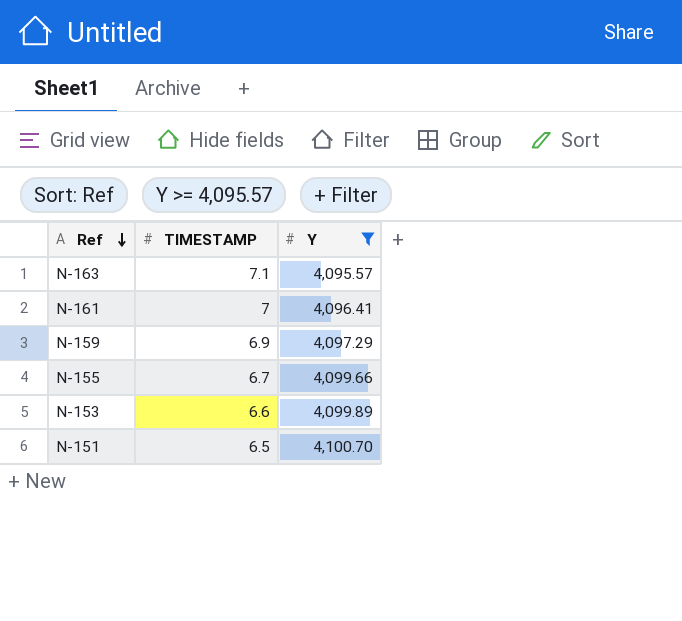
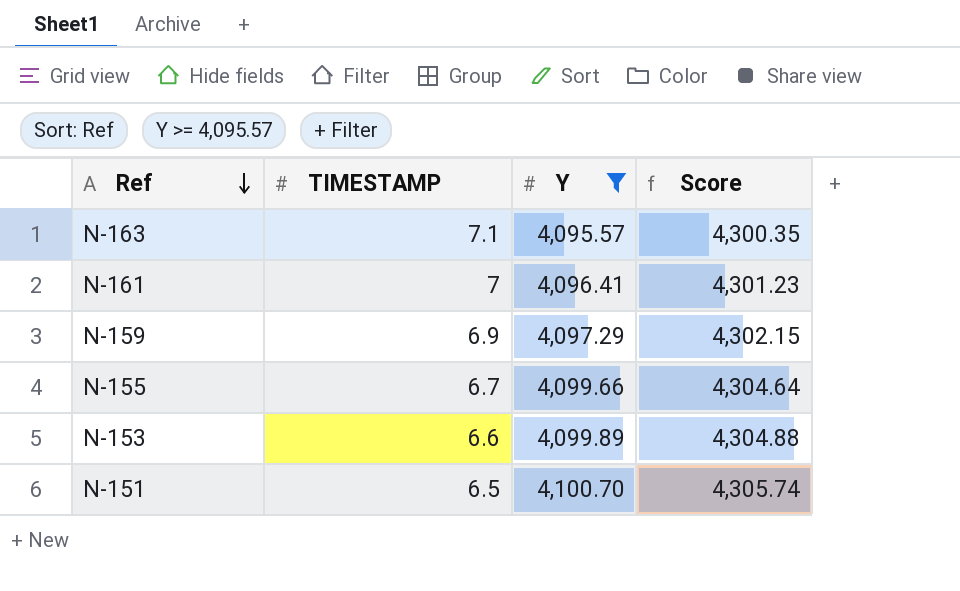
column Score | formula: none -> [Y] * 1.05

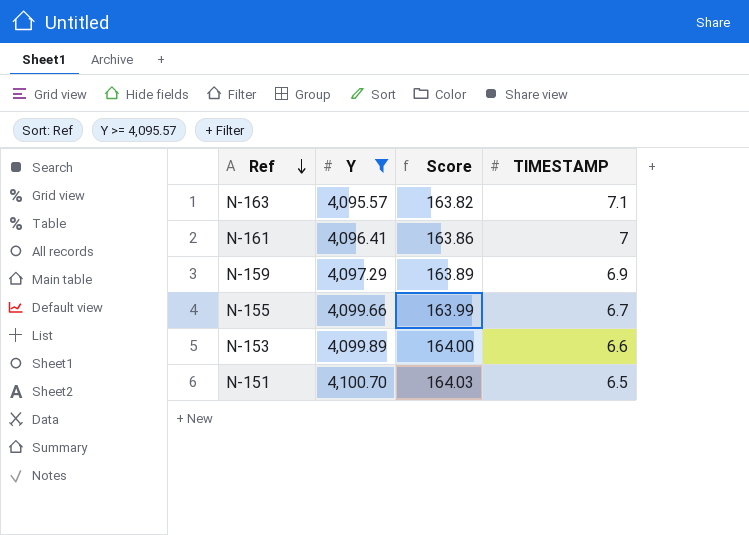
column Score | formula: [Y] * 1.05 -> [Y] * 0.04
column TIMESTAMP | position: 2 -> 4

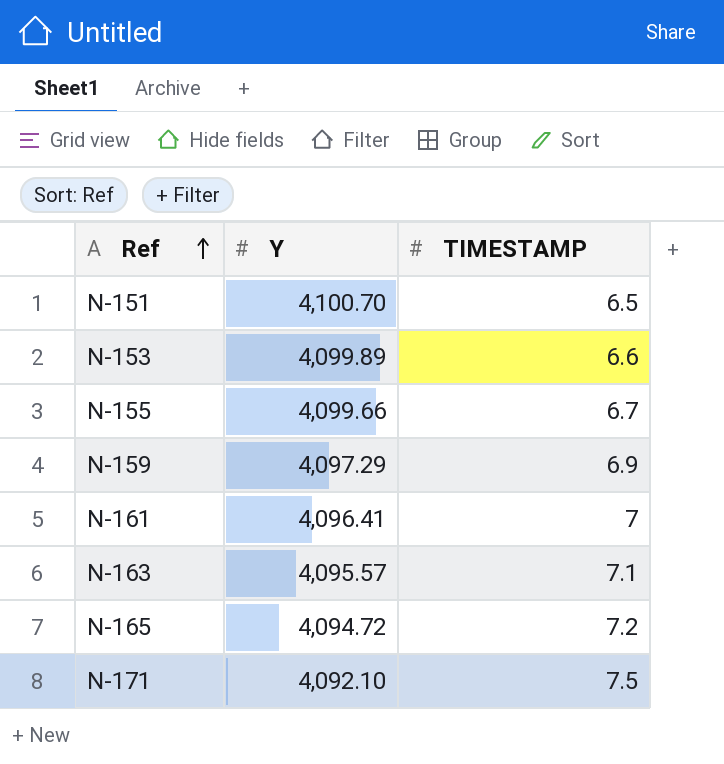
filter: Y >= 4,095.57 -> none
row order: Ref descending -> Ref ascending
column Score | formula: [Y] * 0.04 -> none

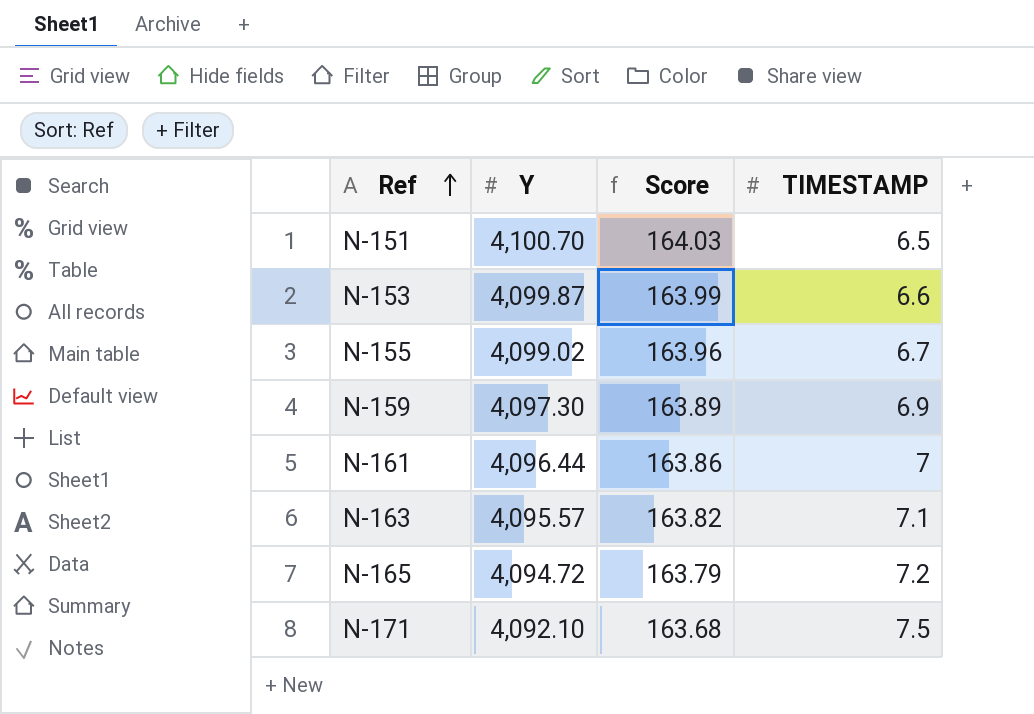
column Score | formula: none -> [Y] * 0.04
N-153 | Y: 4,099.89 -> 4,099.87
N-155 | Y: 4,099.66 -> 4,099.02
N-159 | Y: 4,097.29 -> 4,097.30
N-161 | Y: 4,096.41 -> 4,096.44

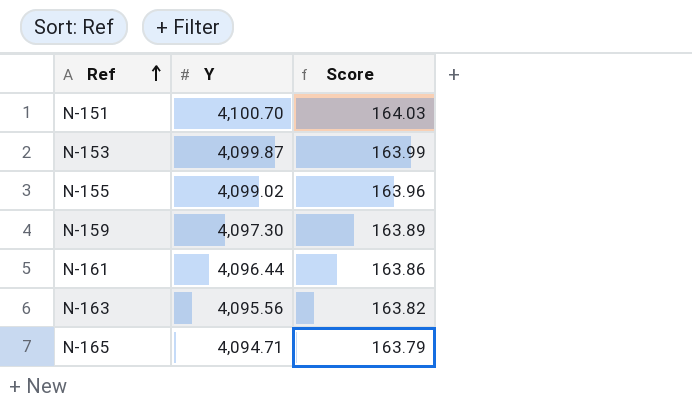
column TIMESTAMP | position: 4 -> none
row N-171: 4,092.10 | 163.68 | 7.5 -> none
N-163 | Y: 4,095.57 -> 4,095.56
N-165 | Y: 4,094.72 -> 4,094.71

